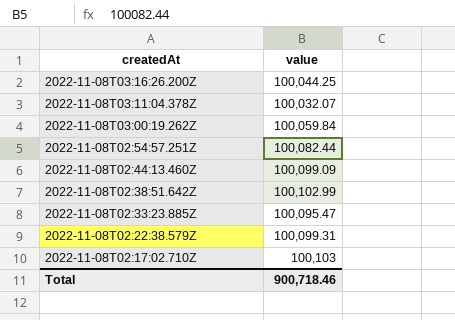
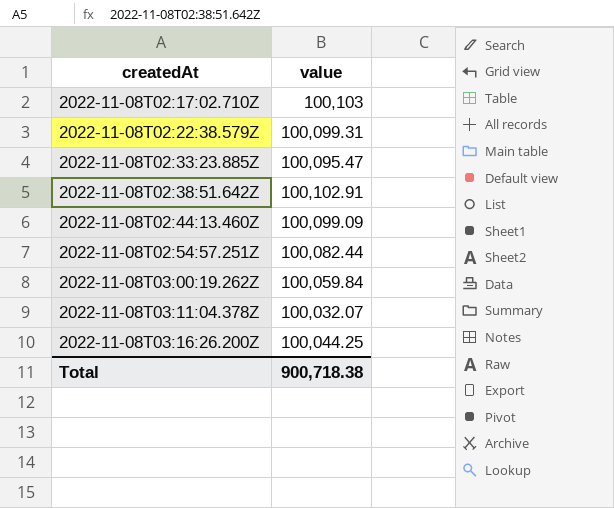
row order: createdAt descending -> createdAt ascending
2022-11-08T02:38:51.642Z | value: 100,102.99 -> 100,102.91
Total | value: 900,718.46 -> 900,718.38

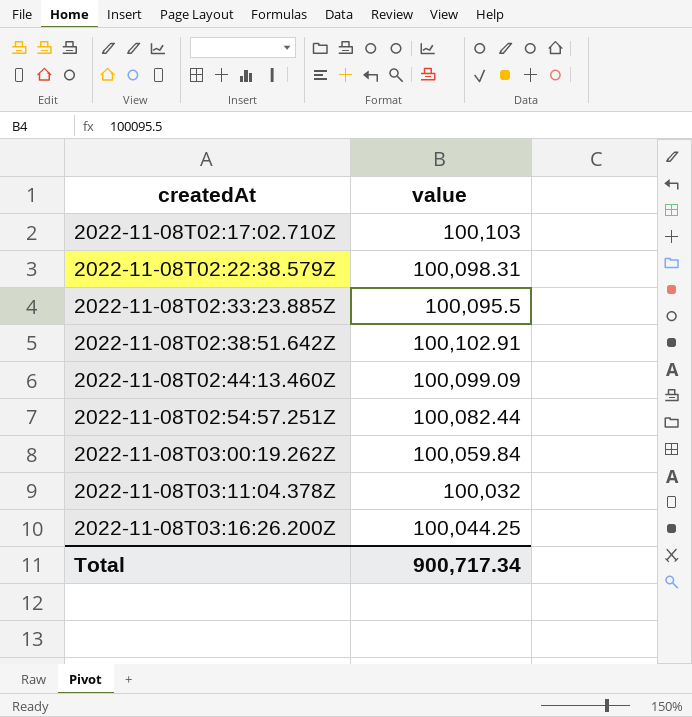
2022-11-08T02:22:38.579Z | value: 100,099.31 -> 100,098.31
2022-11-08T02:33:23.885Z | value: 100,095.47 -> 100,095.5
2022-11-08T03:11:04.378Z | value: 100,032.07 -> 100,032
Total | value: 900,718.38 -> 900,717.34

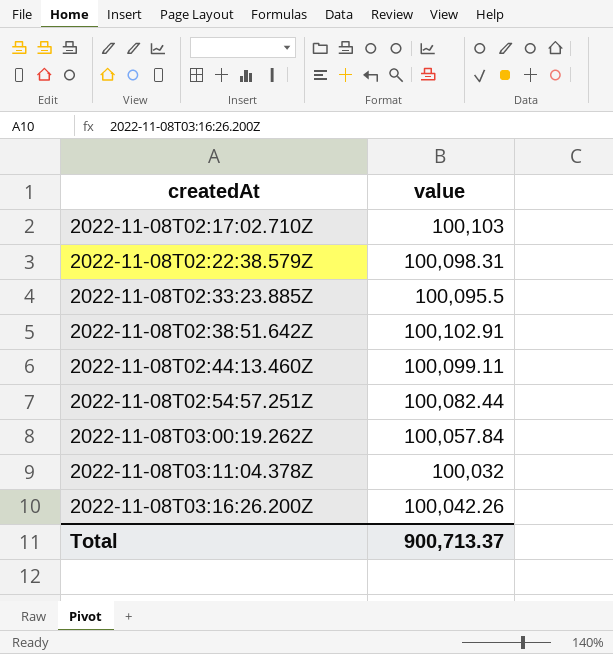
2022-11-08T02:44:13.460Z | value: 100,099.09 -> 100,099.11
2022-11-08T03:00:19.262Z | value: 100,059.84 -> 100,057.84
2022-11-08T03:16:26.200Z | value: 100,044.25 -> 100,042.26
Total | value: 900,717.34 -> 900,713.37

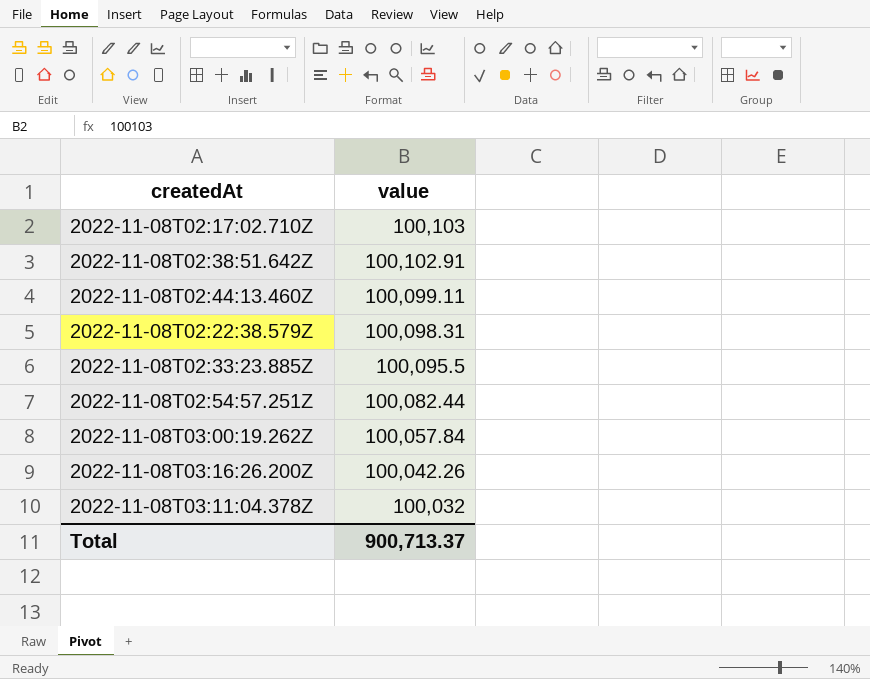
row order: createdAt ascending -> value descending

